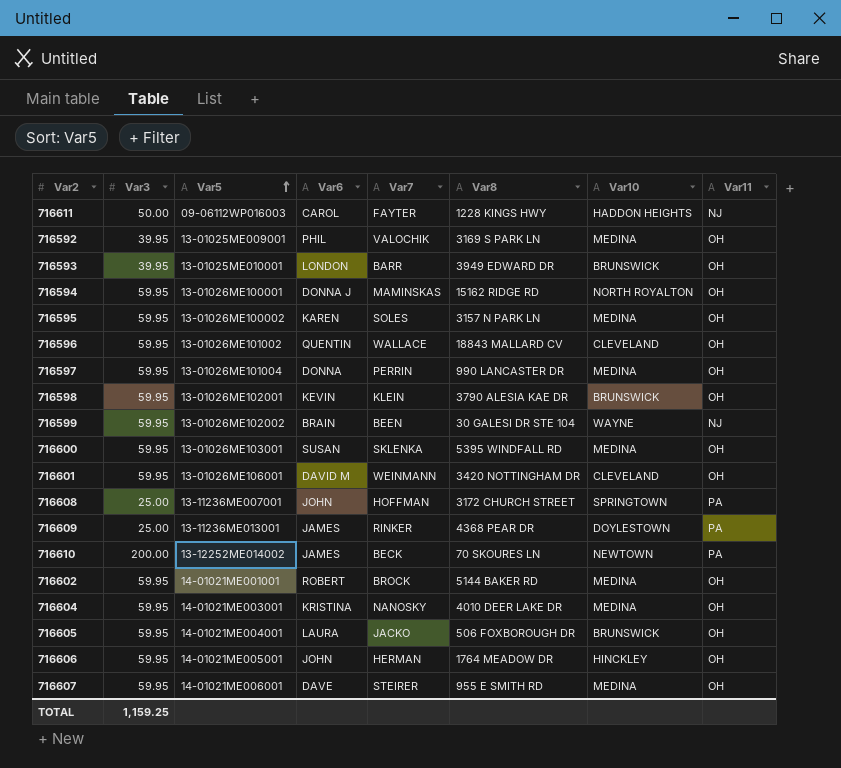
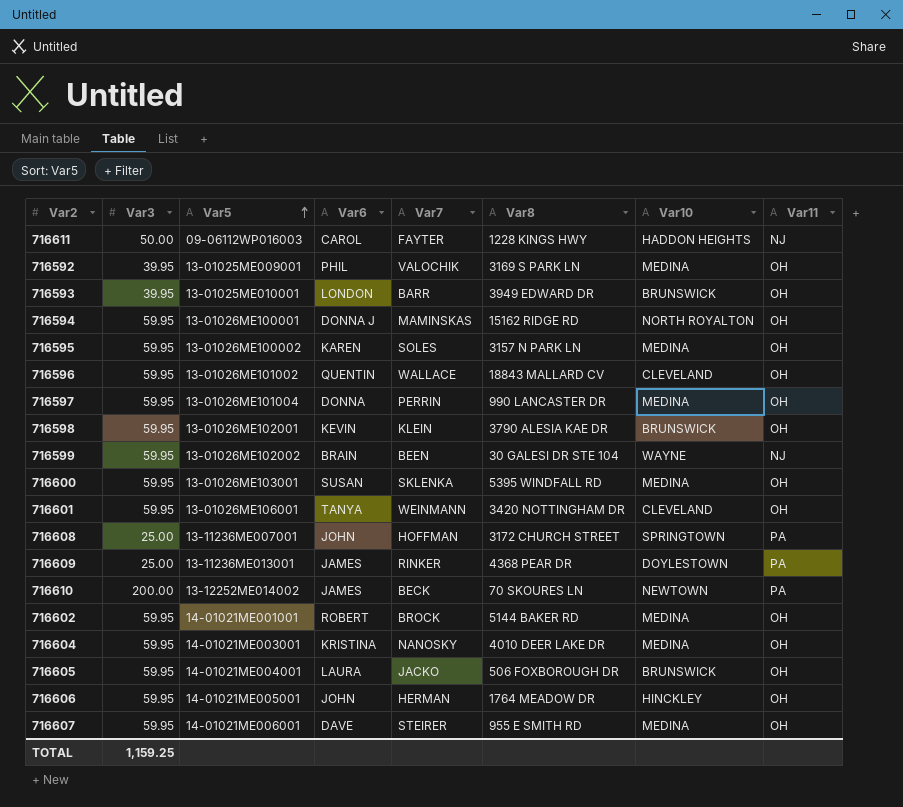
716601 | Var6: DAVID M -> TANYA

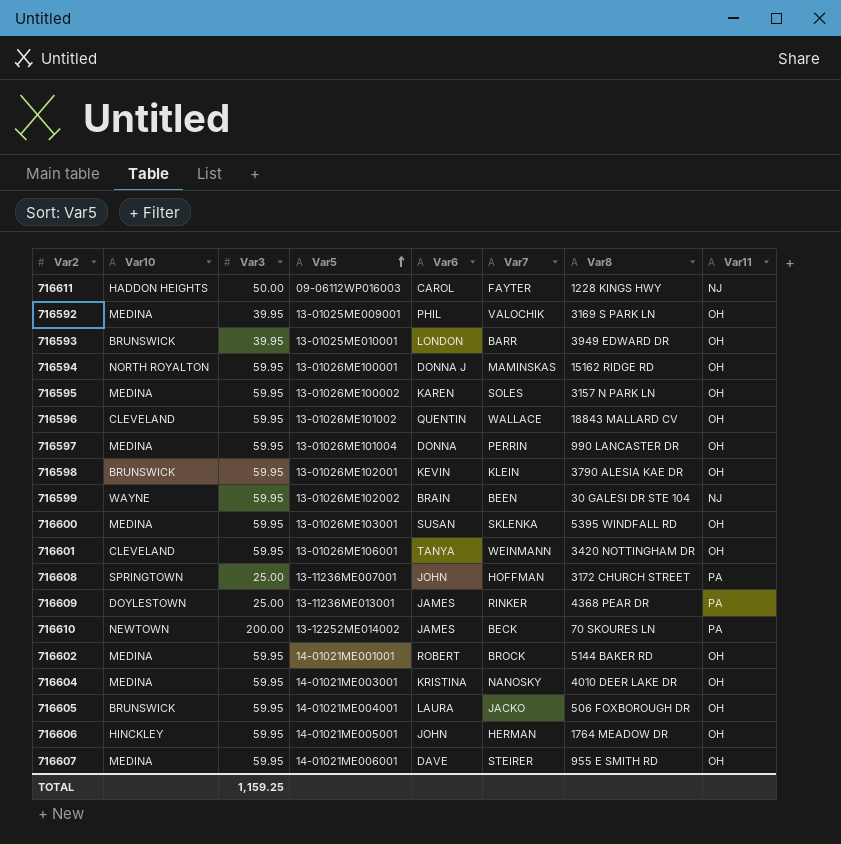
column Var10 | position: 7 -> 2

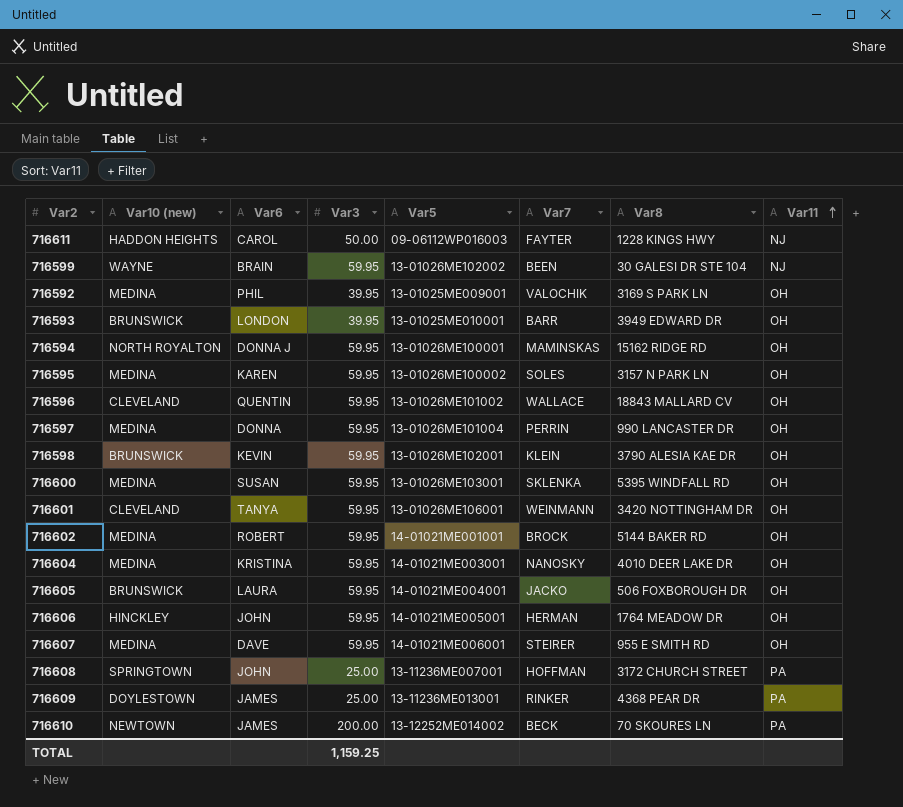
row order: Var5 ascending -> Var11 ascending
column name: Var10 -> Var10 (new)
column Var6 | position: 5 -> 3

